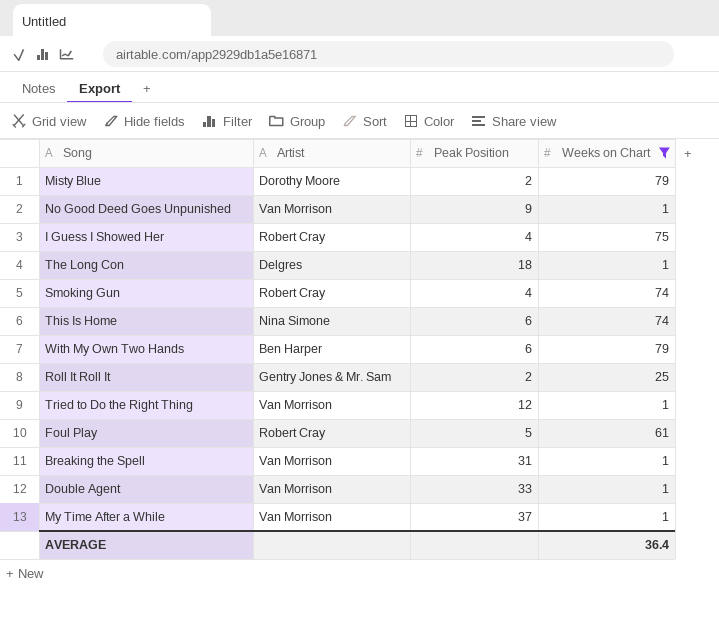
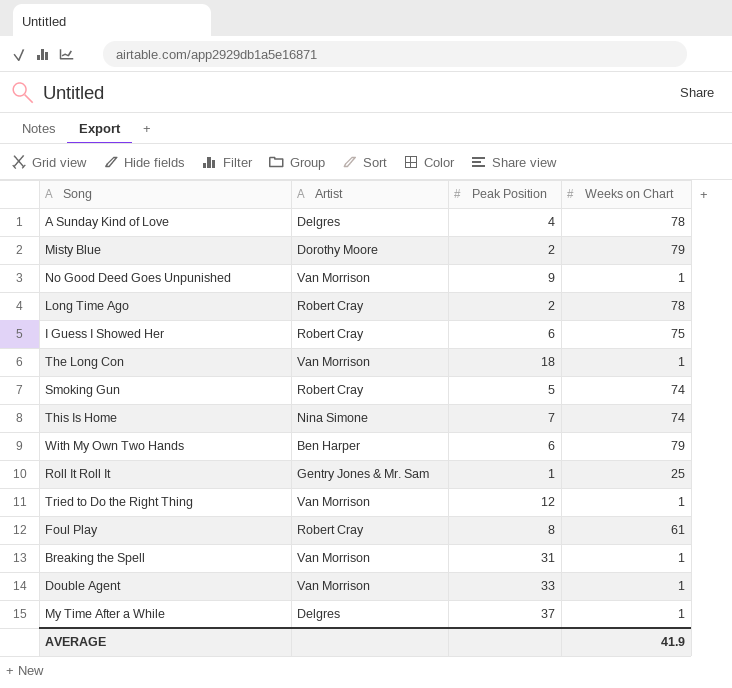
filter: Weeks on Chart != 78 -> none
I Guess I Showed Her | Peak Position: 4 -> 6
The Long Con | Artist: Delgres -> Van Morrison
Smoking Gun | Peak Position: 4 -> 5
This Is Home | Peak Position: 6 -> 7
Roll It Roll It | Peak Position: 2 -> 1
Foul Play | Peak Position: 5 -> 8
My Time After a While | Artist: Van Morrison -> Delgres
AVERAGE | Weeks on Chart: 36.4 -> 41.9

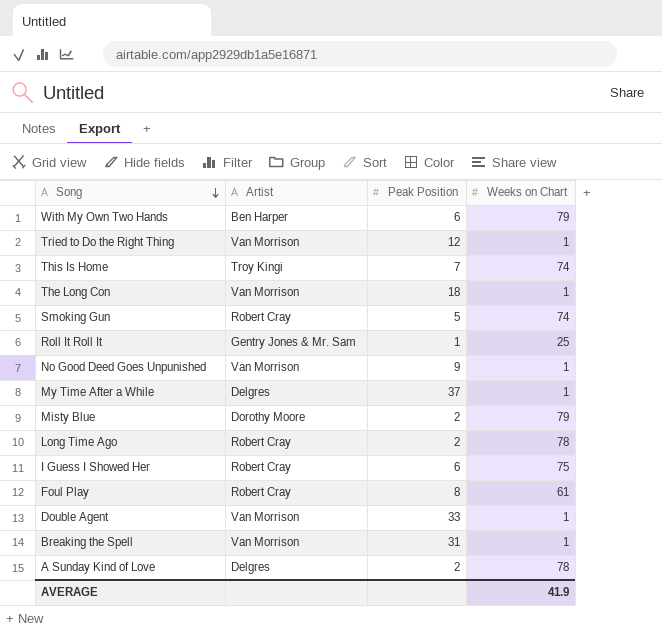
row order: none -> Song descending
This Is Home | Artist: Nina Simone -> Troy Kingi
A Sunday Kind of Love | Peak Position: 4 -> 2

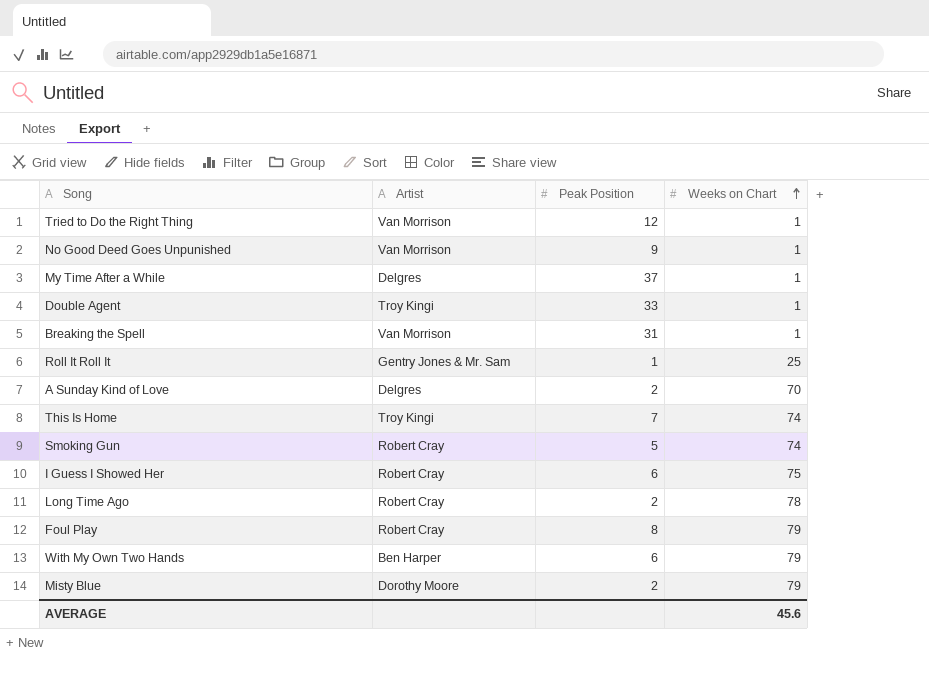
row order: Song descending -> Weeks on Chart ascending
row The Long Con: Van Morrison | 18 | 1 -> none
Double Agent | Artist: Van Morrison -> Troy Kingi
A Sunday Kind of Love | Weeks on Chart: 78 -> 70
Foul Play | Weeks on Chart: 61 -> 79
AVERAGE | Weeks on Chart: 41.9 -> 45.6

